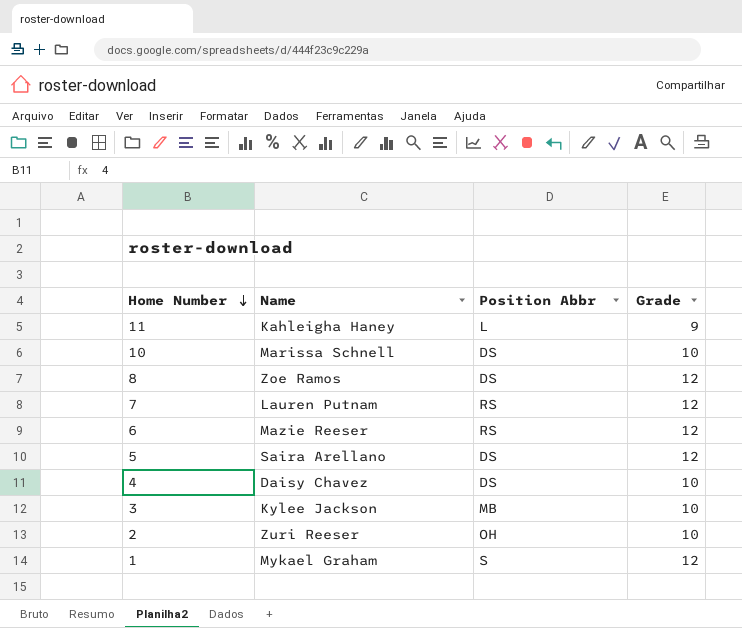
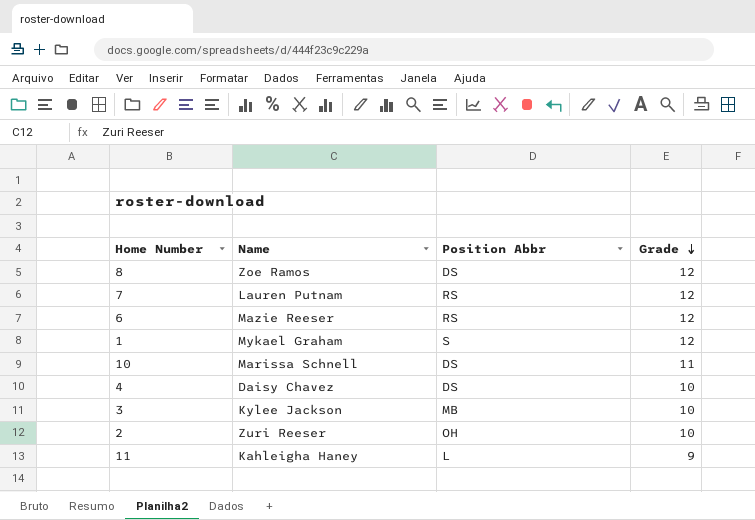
row order: Home Number descending -> Grade descending
row 5: Saira Arellano | DS | 12 -> none
10 | Grade: 10 -> 11

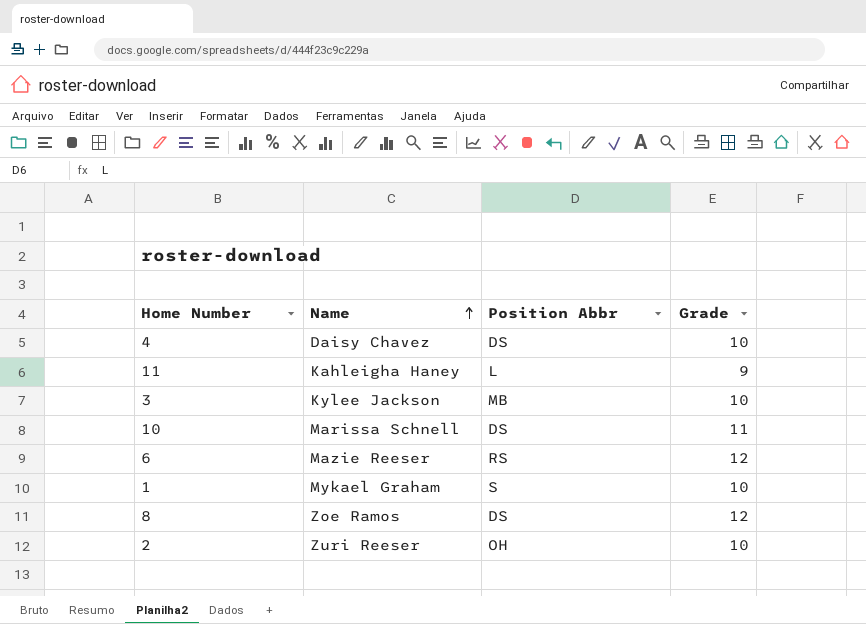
row order: Grade descending -> Name ascending
row 7: Lauren Putnam | RS | 12 -> none
1 | Grade: 12 -> 10

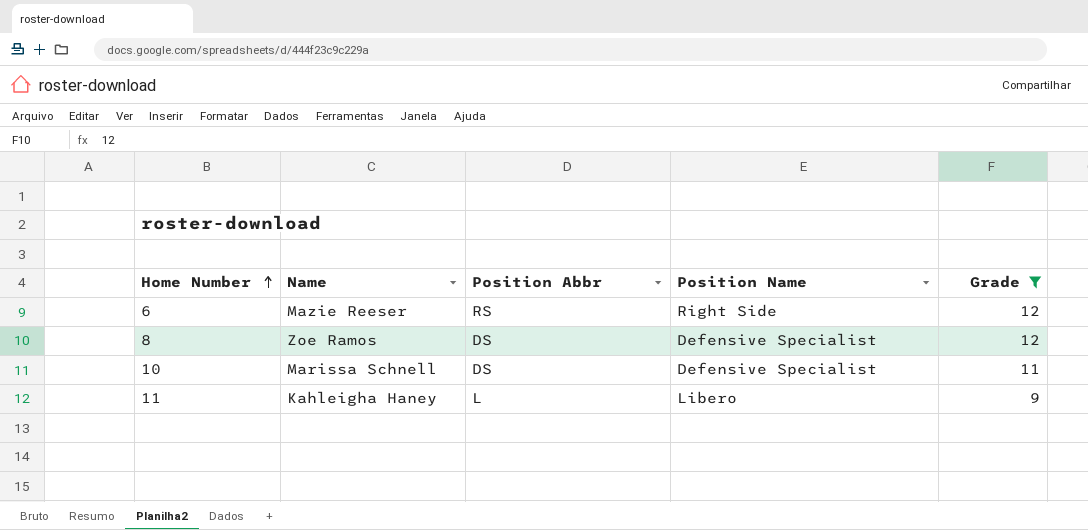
filter: none -> Grade != 10
row order: Name ascending -> Home Number ascending
column Position Name | position: none -> 4

